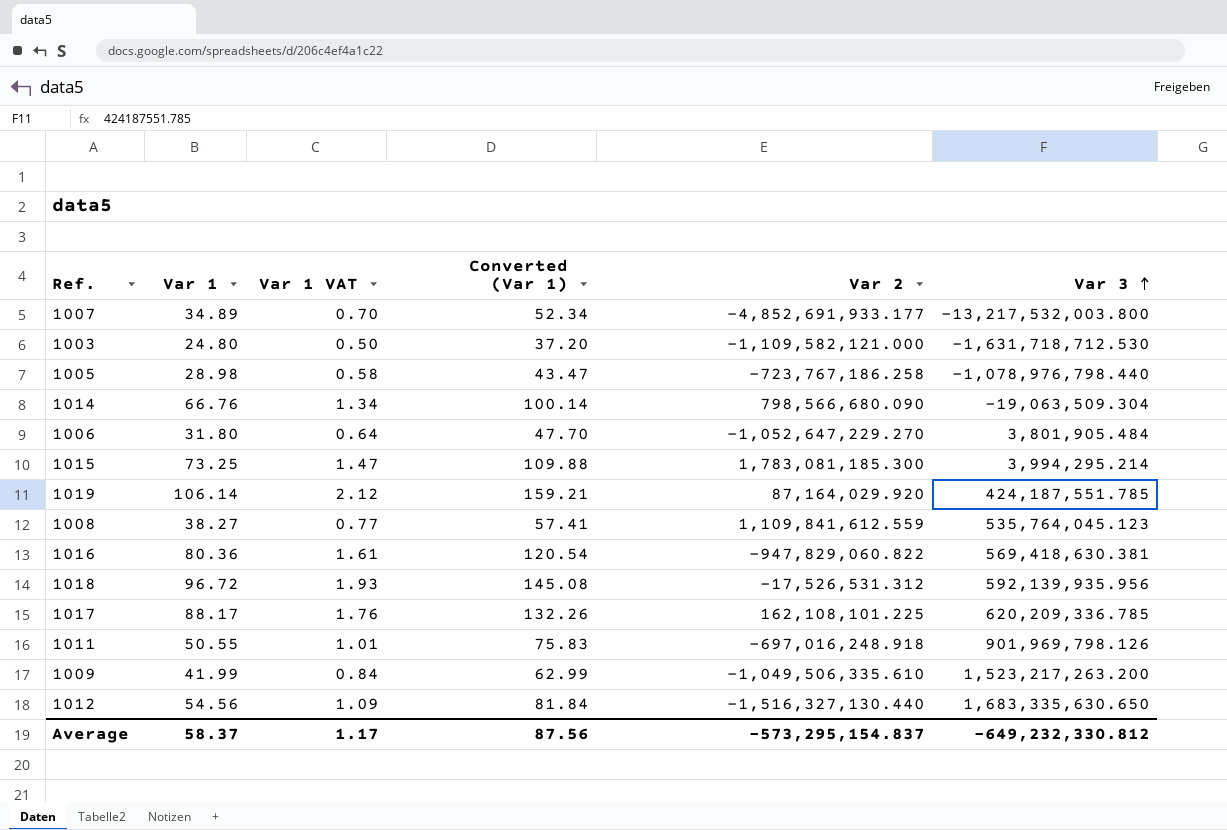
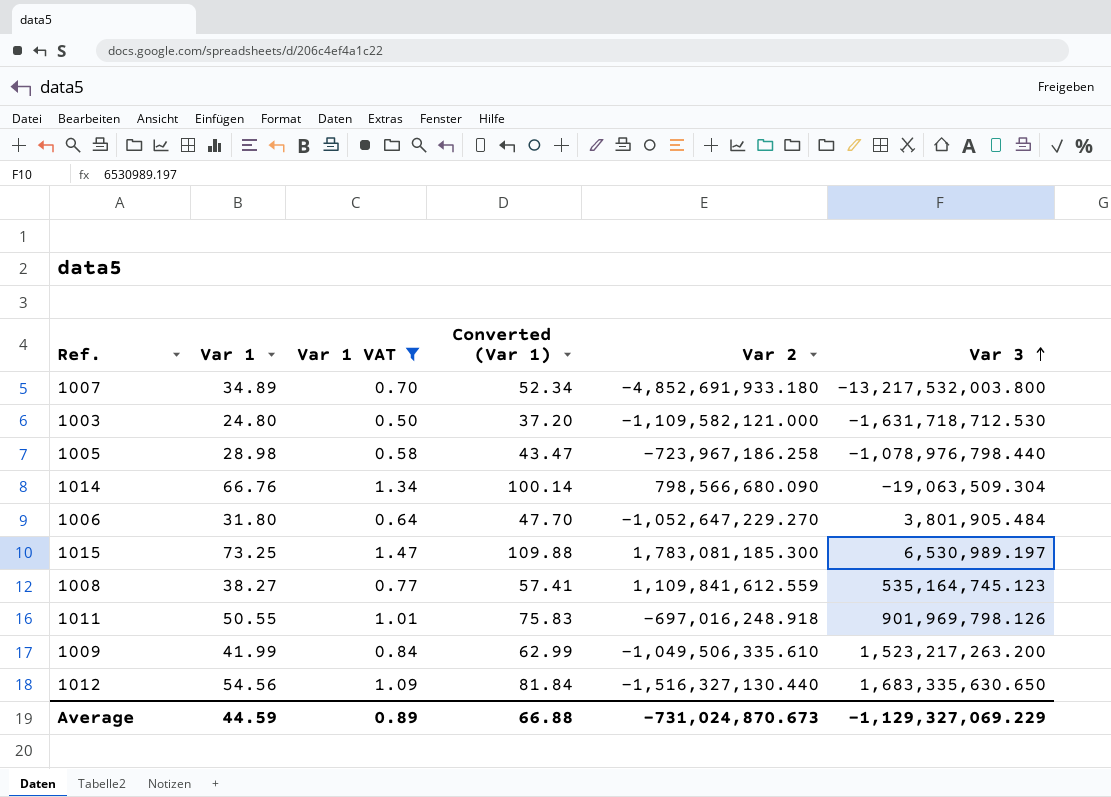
filter: none -> Var 1 VAT <= 1.47
1007 | Var 2: -4,852,691,933.177 -> -4,852,691,933.180
1005 | Var 2: -723,767,186.258 -> -723,967,186.258
1015 | Var 3: 3,994,295.214 -> 6,530,989.197
1008 | Var 3: 535,764,045.123 -> 535,164,745.123
Average | Var 1: 58.37 -> 44.59
Average | Var 1 VAT: 1.17 -> 0.89
Average | Converted (Var 1): 87.56 -> 66.88
Average | Var 2: -573,295,154.837 -> -731,024,870.673
Average | Var 3: -649,232,330.812 -> -1,129,327,069.229

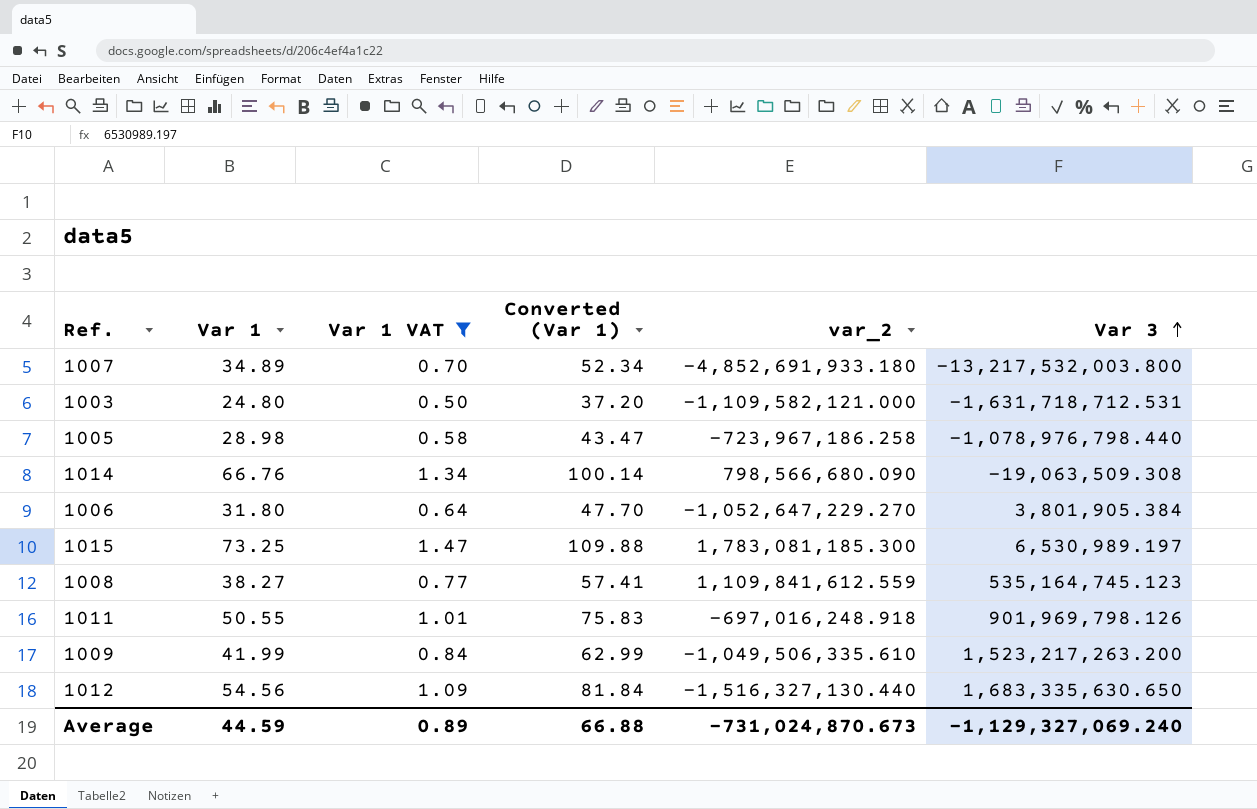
column name: Var 2 -> var_2
1003 | Var 3: -1,631,718,712.530 -> -1,631,718,712.531
1014 | Var 3: -19,063,509.304 -> -19,063,509.308
1006 | Var 3: 3,801,905.484 -> 3,801,905.384
Average | Var 3: -1,129,327,069.229 -> -1,129,327,069.240

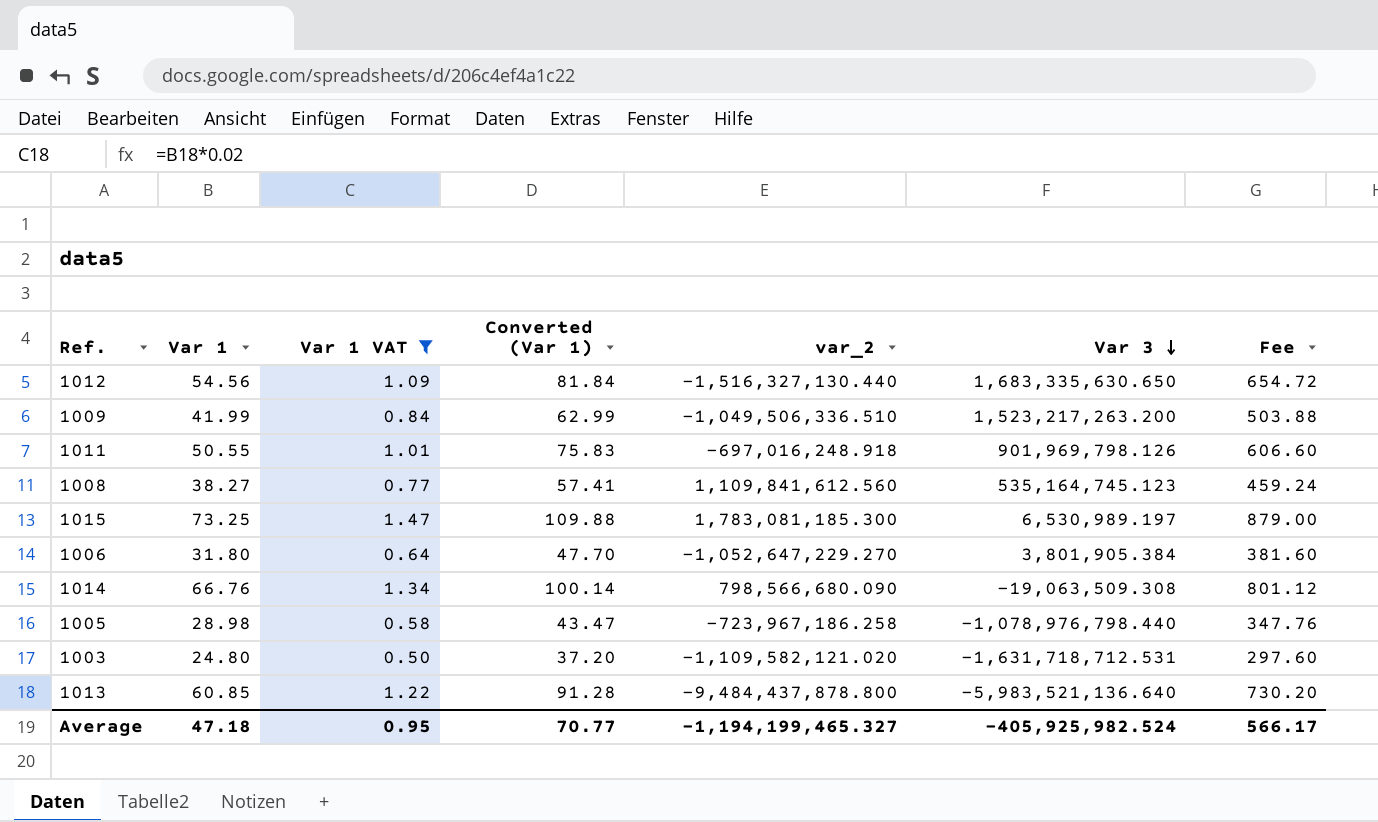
row order: Var 3 ascending -> Var 3 descending
column Fee | formula: none -> [Var 1] * 12
row 1007: 34.89 | 0.70 | 52.34 | -4,852,691,933.180 | -13,217,532,003.800 -> none
1009 | var_2: -1,049,506,335.610 -> -1,049,506,336.510
1008 | var_2: 1,109,841,612.559 -> 1,109,841,612.560
1003 | var_2: -1,109,582,121.000 -> -1,109,582,121.020
row 1013: none -> 60.85 | 1.22 | 91.28 | -9,484,437,878.800 | -5,983,521,136.640 | 730.20
Average | Var 1: 44.59 -> 47.18
Average | Var 1 VAT: 0.89 -> 0.95
Average | Converted (Var 1): 66.88 -> 70.77
Average | var_2: -731,024,870.673 -> -1,194,199,465.327
Average | Var 3: -1,129,327,069.240 -> -405,925,982.524

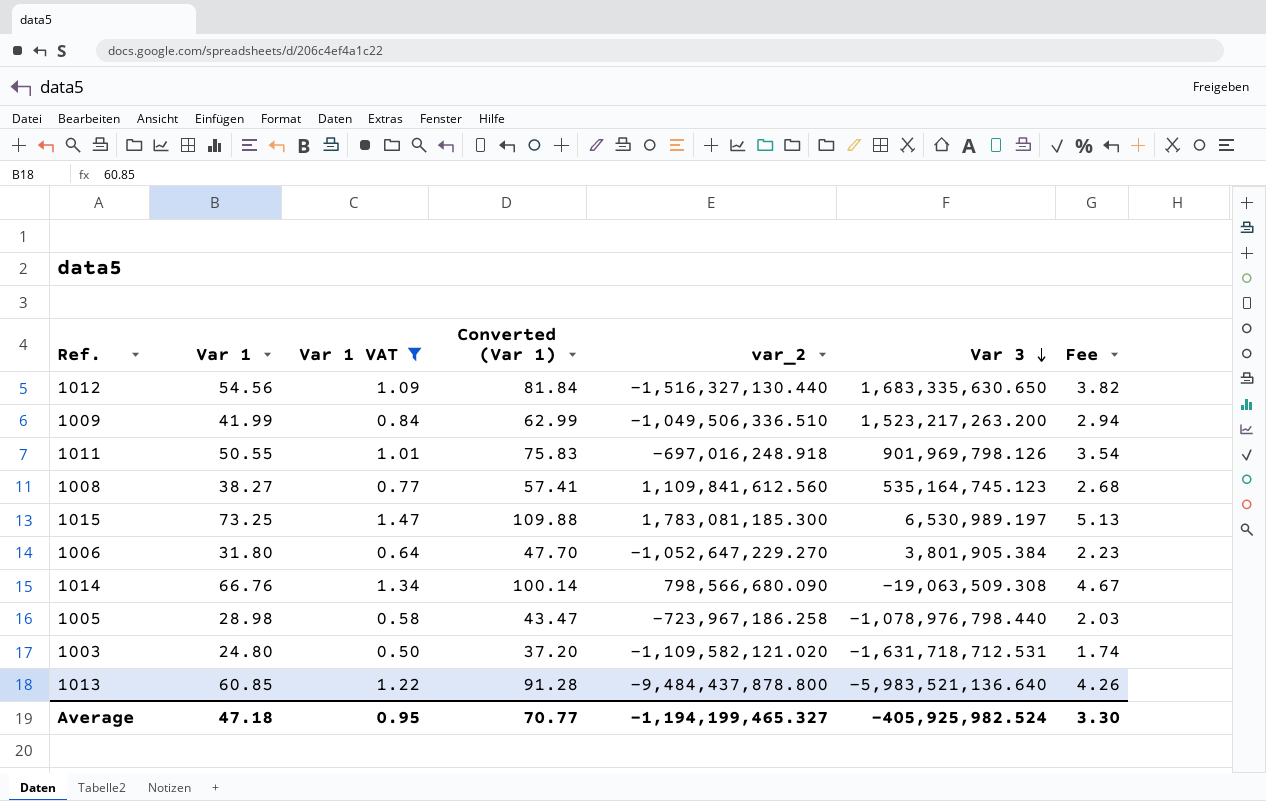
column Fee | formula: [Var 1] * 12 -> [Var 1] * 0.07
Average | Fee: 566.17 -> 3.30

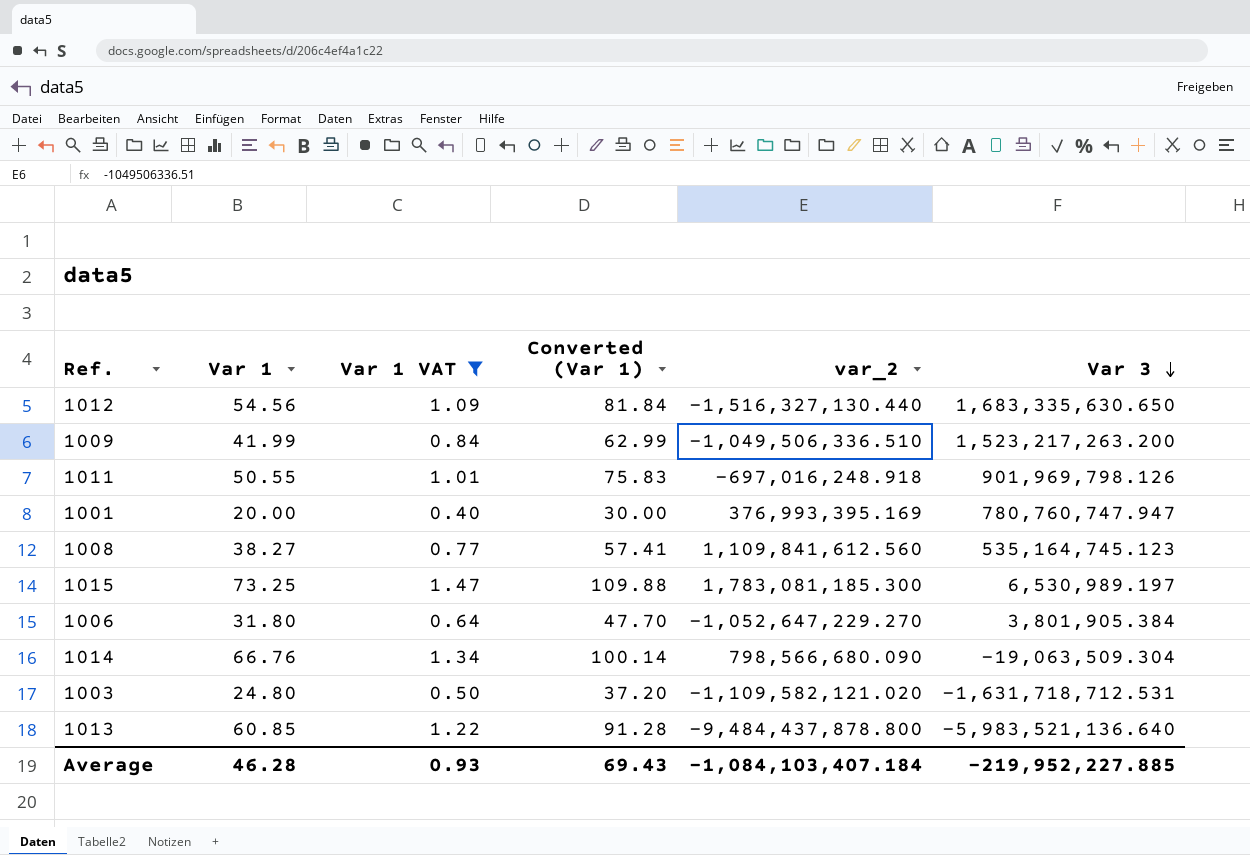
column Fee | formula: [Var 1] * 0.07 -> none
row 1005: 28.98 | 0.58 | 43.47 | -723,967,186.258 | -1,078,976,798.440 | 2.03 -> none
row 1001: none -> 20.00 | 0.40 | 30.00 | 376,993,395.169 | 780,760,747.947
1014 | Var 3: -19,063,509.308 -> -19,063,509.304
Average | Var 1: 47.18 -> 46.28
Average | Var 1 VAT: 0.95 -> 0.93
Average | Converted (Var 1): 70.77 -> 69.43
Average | var_2: -1,194,199,465.327 -> -1,084,103,407.184
Average | Var 3: -405,925,982.524 -> -219,952,227.885

